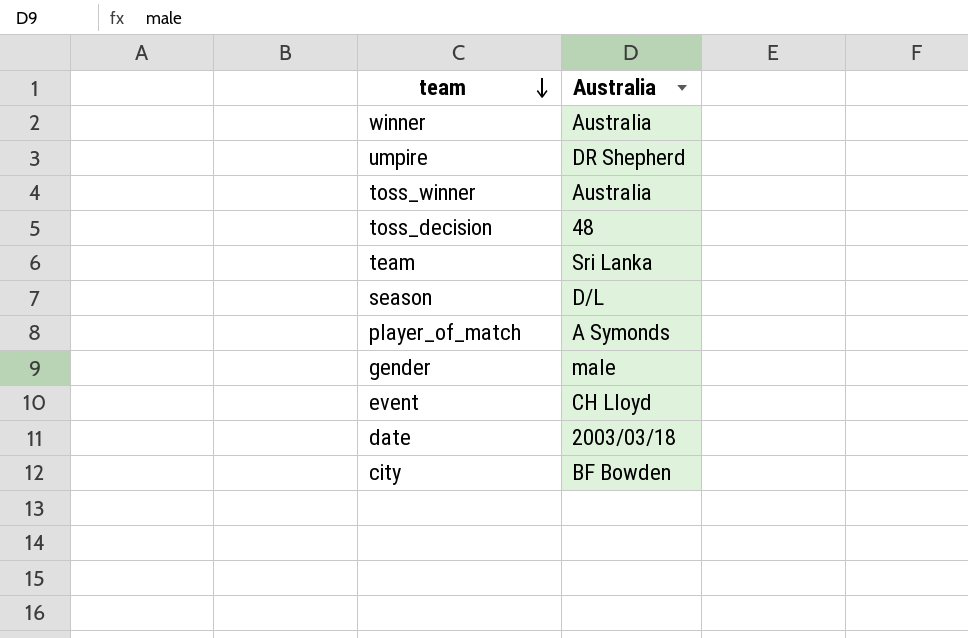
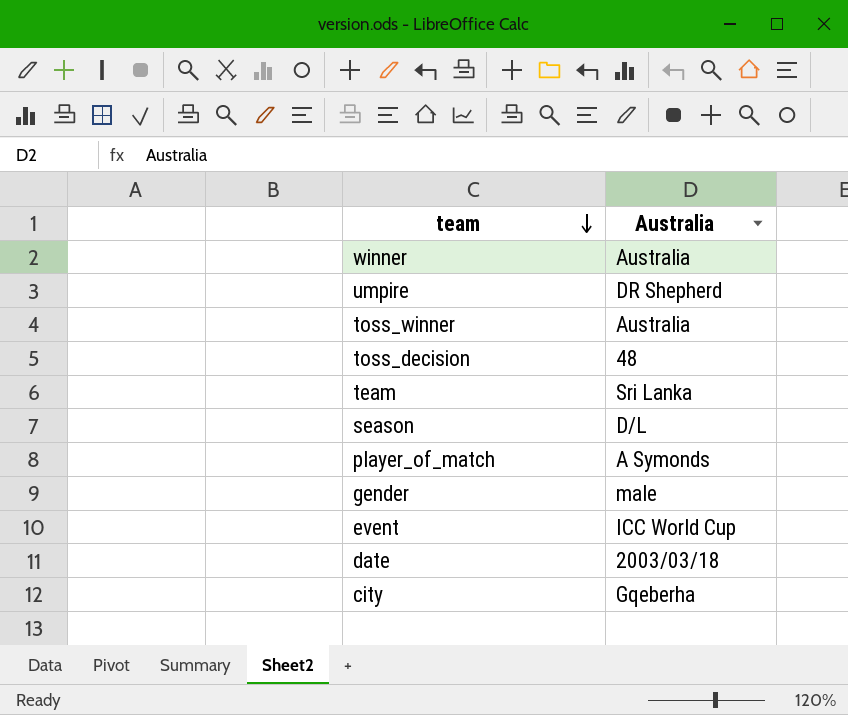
event | Australia: CH Lloyd -> ICC World Cup
city | Australia: BF Bowden -> Gqeberha

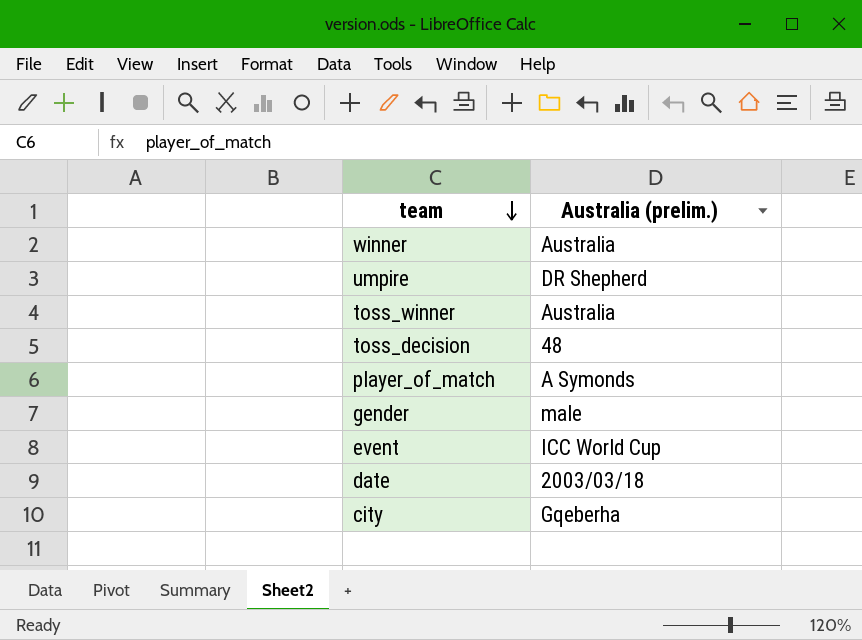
column name: Australia -> Australia (prelim.)
row team: Sri Lanka -> none
row season: D/L -> none

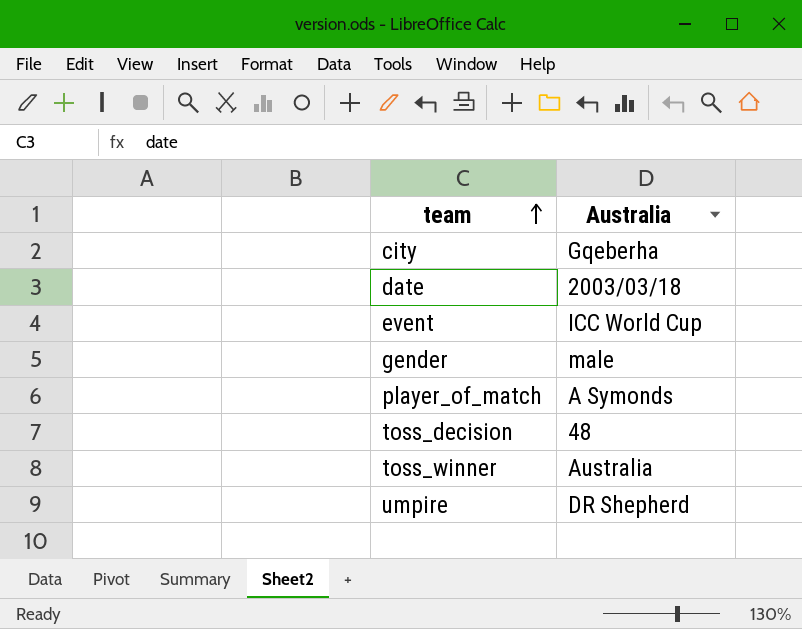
row order: team descending -> team ascending
column name: Australia (prelim.) -> Australia
row winner: Australia -> none

